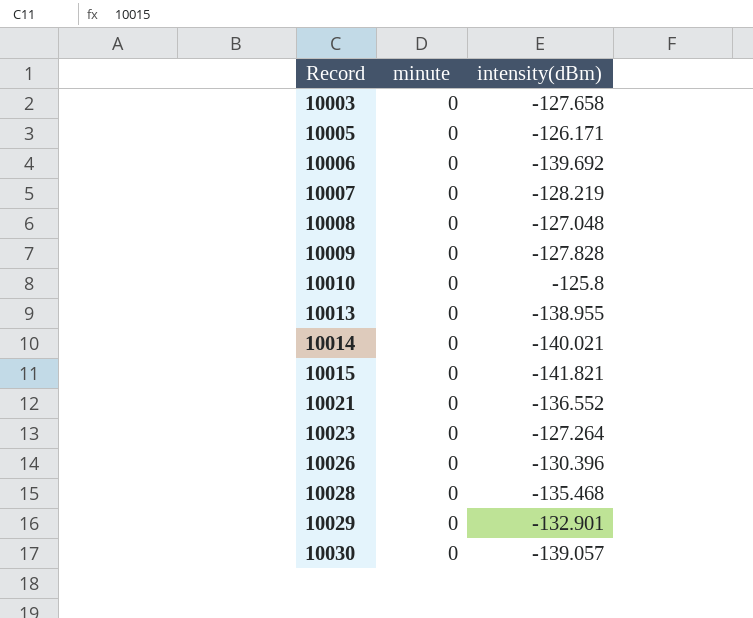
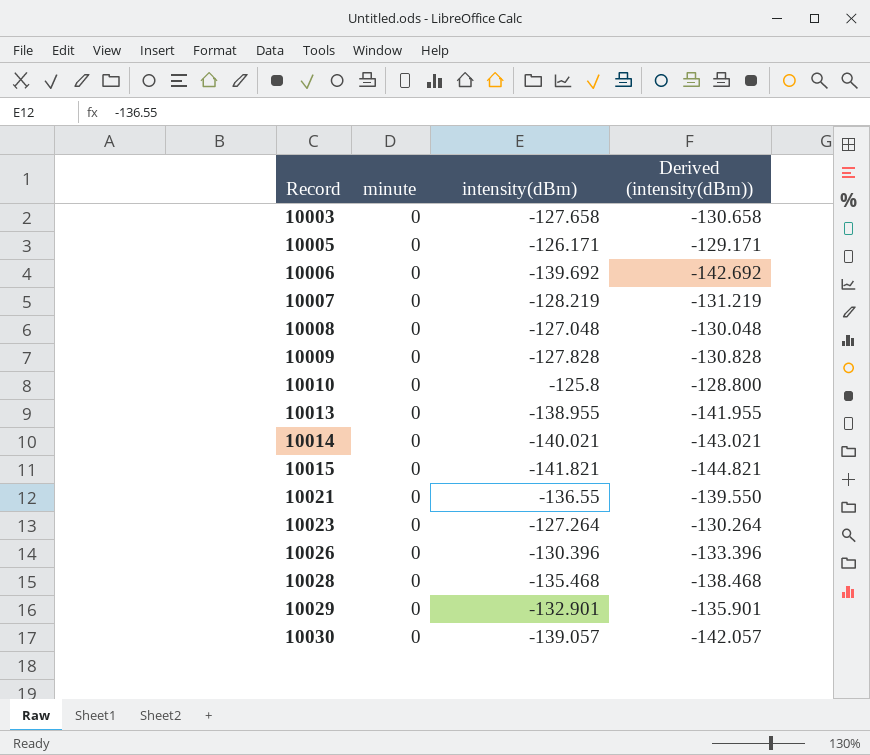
column Derived (intensity(dBm)) | formula: none -> [intensity(dBm)] - 3
10021 | intensity(dBm): -136.552 -> -136.55

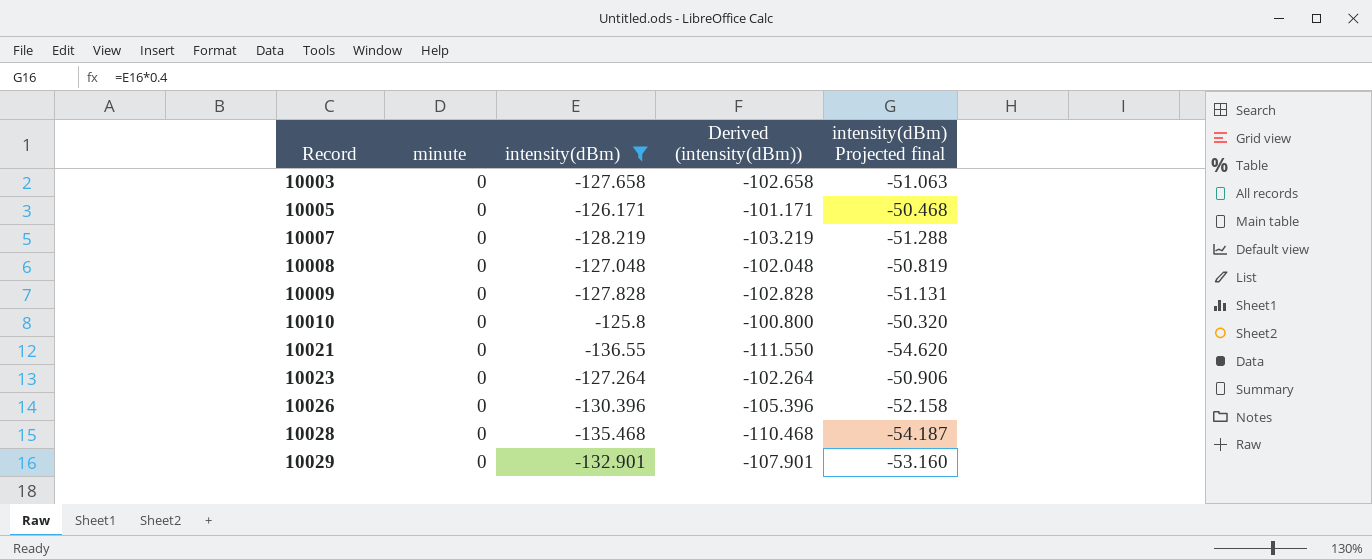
filter: none -> intensity(dBm) >= -136.55
column Derived (intensity(dBm)) | formula: [intensity(dBm)] - 3 -> [intensity(dBm)] + 25
column intensity(dBm) Projected final | formula: none -> [intensity(dBm)] * 0.4

